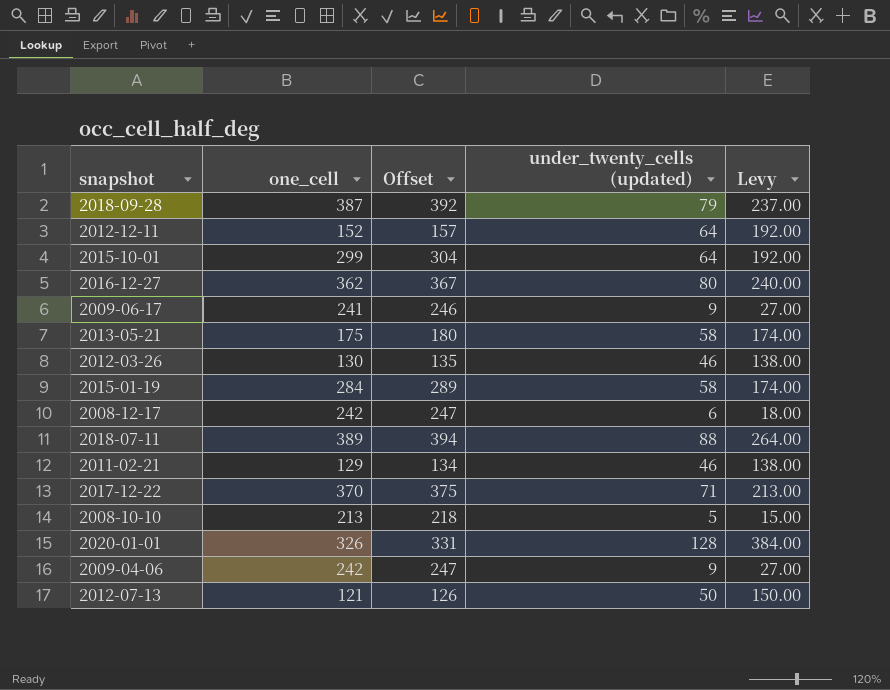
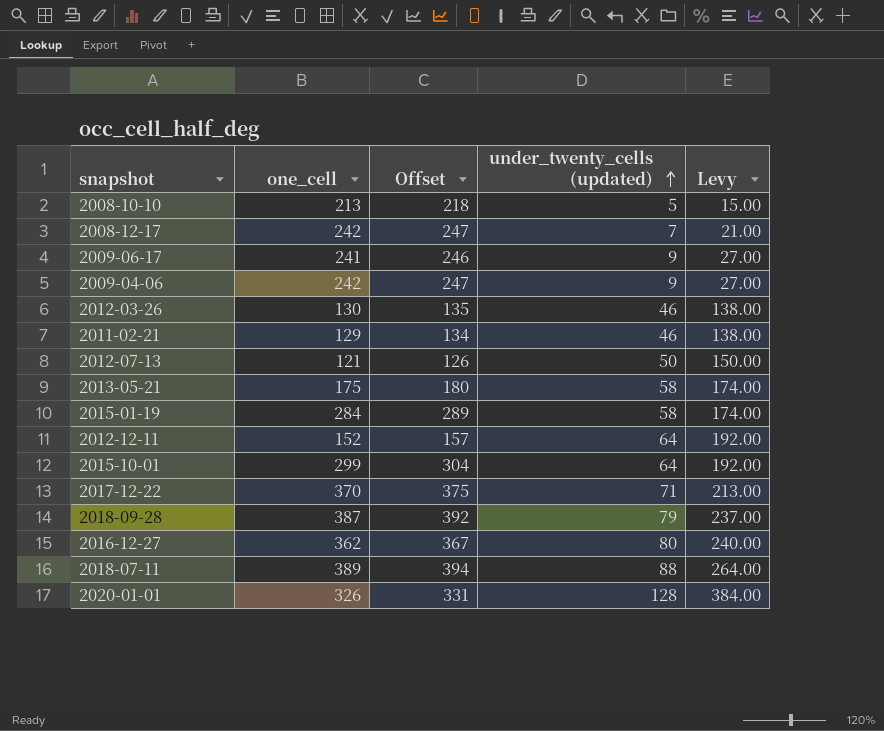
row order: none -> under_twenty_cells (updated) ascending
2008-12-17 | under_twenty_cells (updated): 6 -> 7
2008-12-17 | Levy: 18.00 -> 21.00

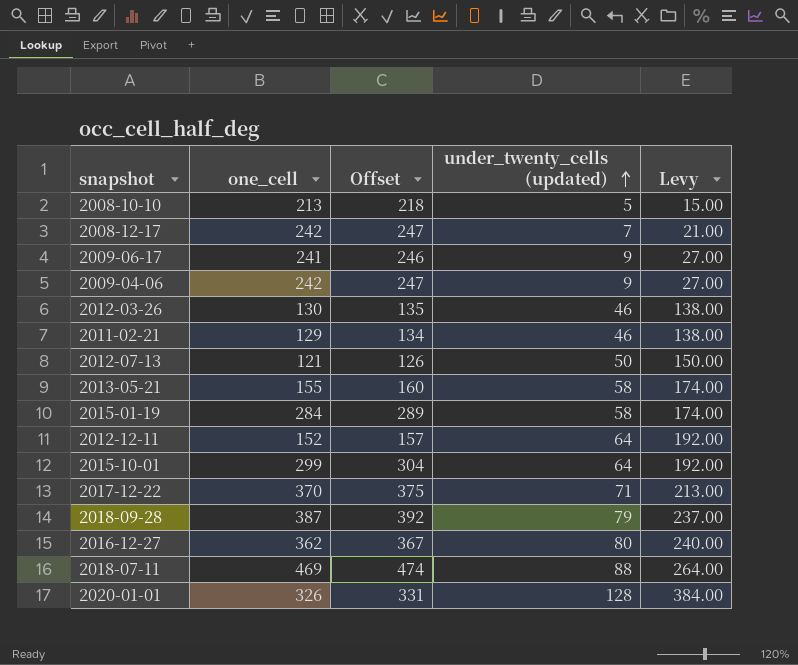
2013-05-21 | one_cell: 175 -> 155
2013-05-21 | Offset: 180 -> 160
2018-07-11 | one_cell: 389 -> 469
2018-07-11 | Offset: 394 -> 474

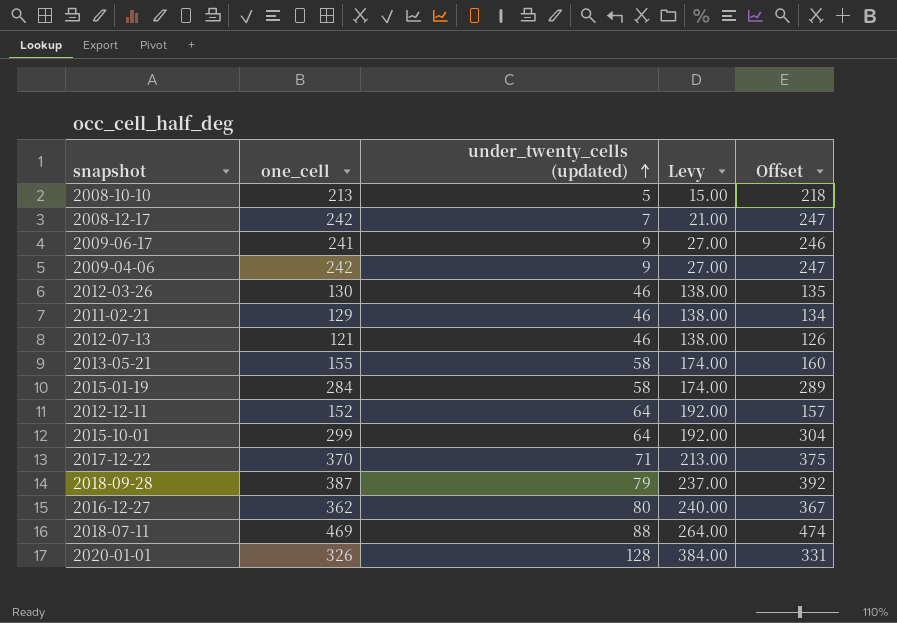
column Offset | position: 3 -> 5
2012-07-13 | under_twenty_cells (updated): 50 -> 46
2012-07-13 | Levy: 150.00 -> 138.00

